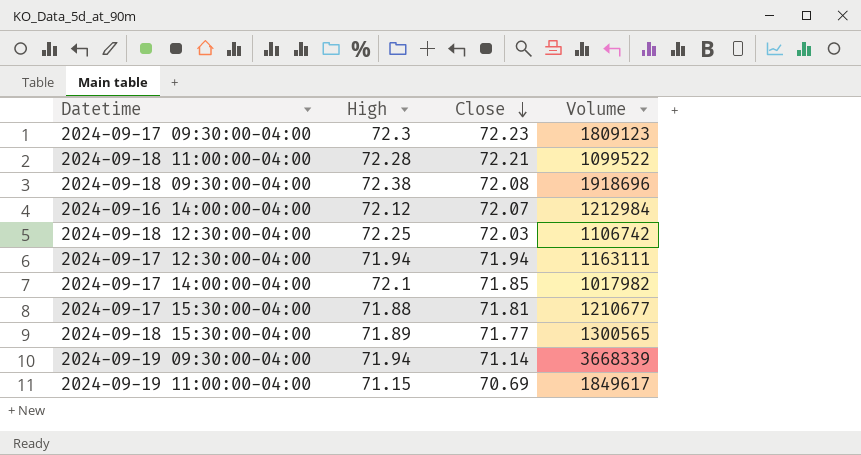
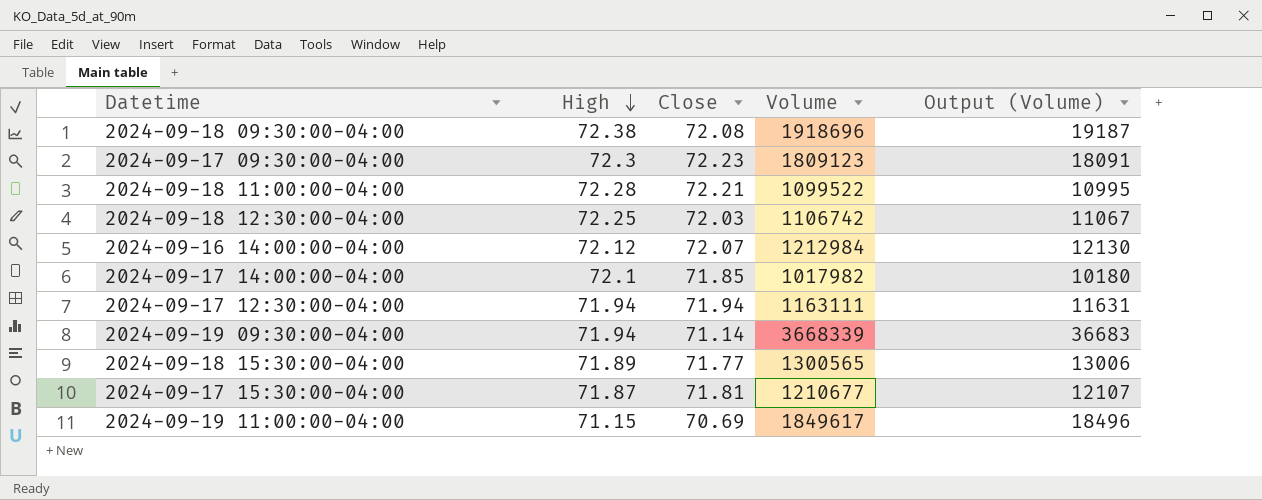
row order: Close descending -> High descending
column Output (Volume) | formula: none -> [Volume] * 0.01
2024-09-17 15:30:00-04:00 | High: 71.88 -> 71.87

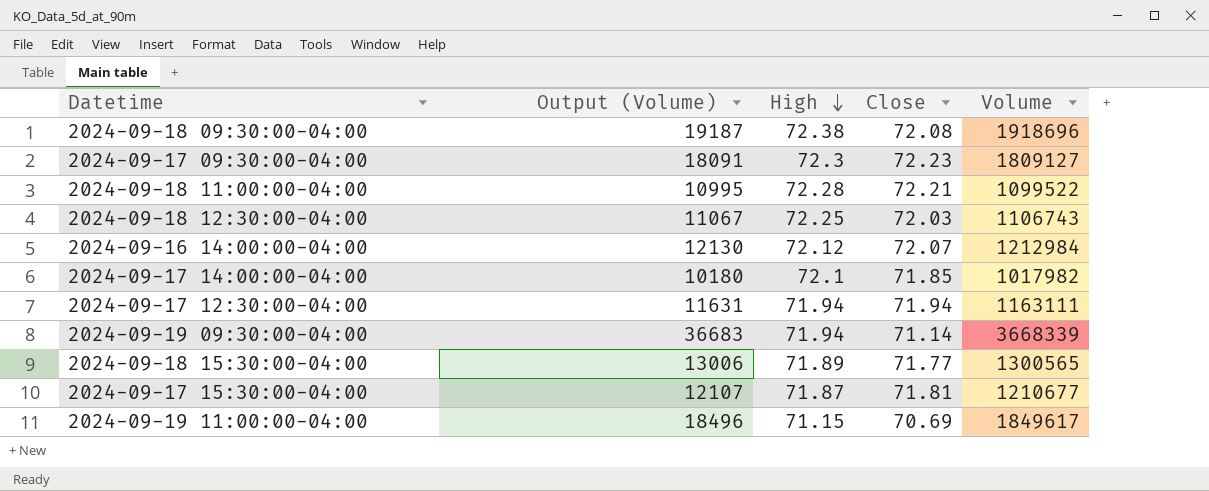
column Output (Volume) | position: 5 -> 2
2024-09-17 09:30:00-04:00 | Volume: 1809123 -> 1809127
2024-09-18 12:30:00-04:00 | Volume: 1106742 -> 1106743

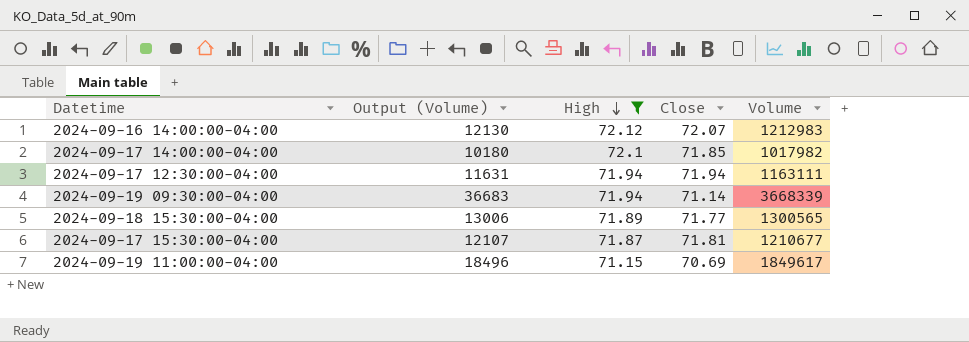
filter: none -> High <= 72.12
2024-09-16 14:00:00-04:00 | Volume: 1212984 -> 1212983

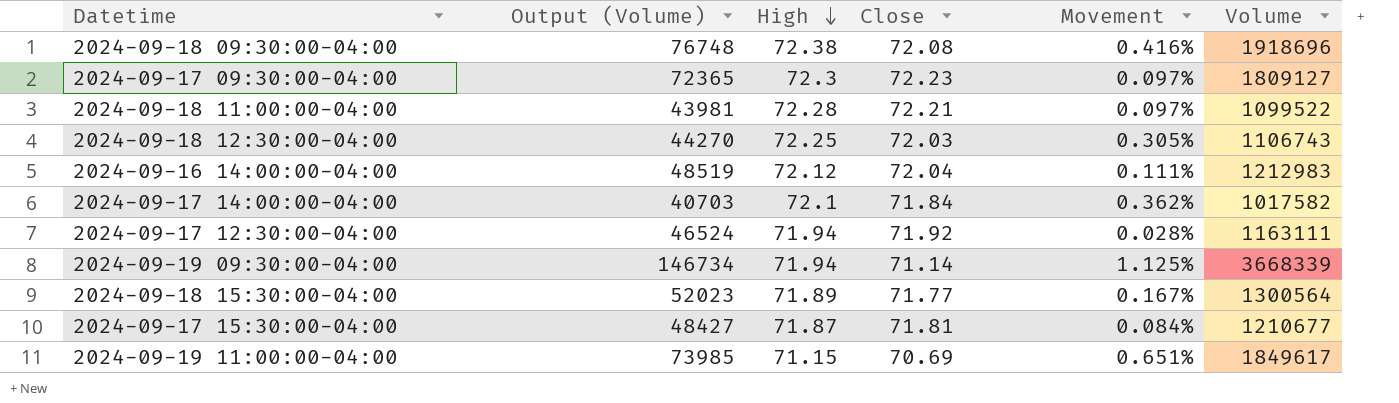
filter: High <= 72.12 -> none
column Output (Volume) | formula: [Volume] * 0.01 -> [Volume] * 0.04
column Movement | formula: none -> ([High] - [Close]) / [Close]
2024-09-16 14:00:00-04:00 | Close: 72.07 -> 72.04
2024-09-17 14:00:00-04:00 | Close: 71.85 -> 71.84
2024-09-17 14:00:00-04:00 | Volume: 1017982 -> 1017582
2024-09-17 12:30:00-04:00 | Close: 71.94 -> 71.92
2024-09-18 15:30:00-04:00 | Volume: 1300565 -> 1300564

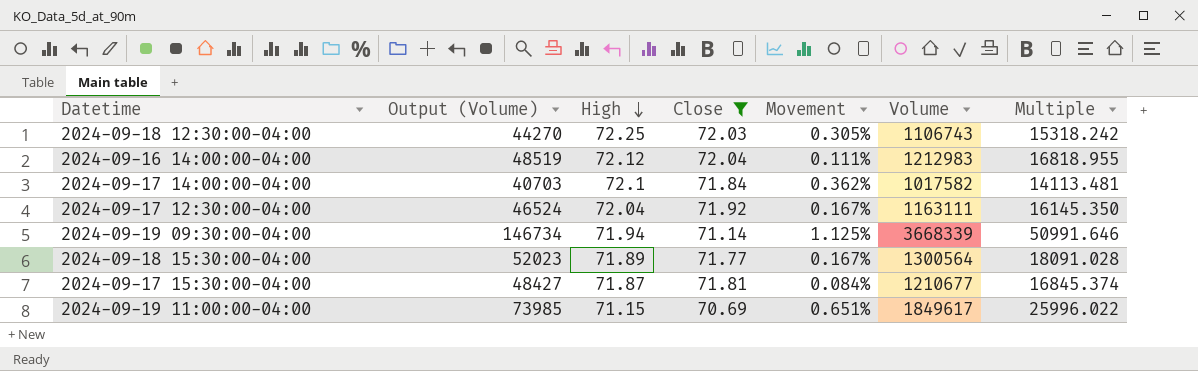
filter: none -> Close <= 72.04
column Multiple | formula: none -> [Volume] / [High]
2024-09-17 12:30:00-04:00 | High: 71.94 -> 72.04
2024-09-17 12:30:00-04:00 | Movement: 0.028% -> 0.167%

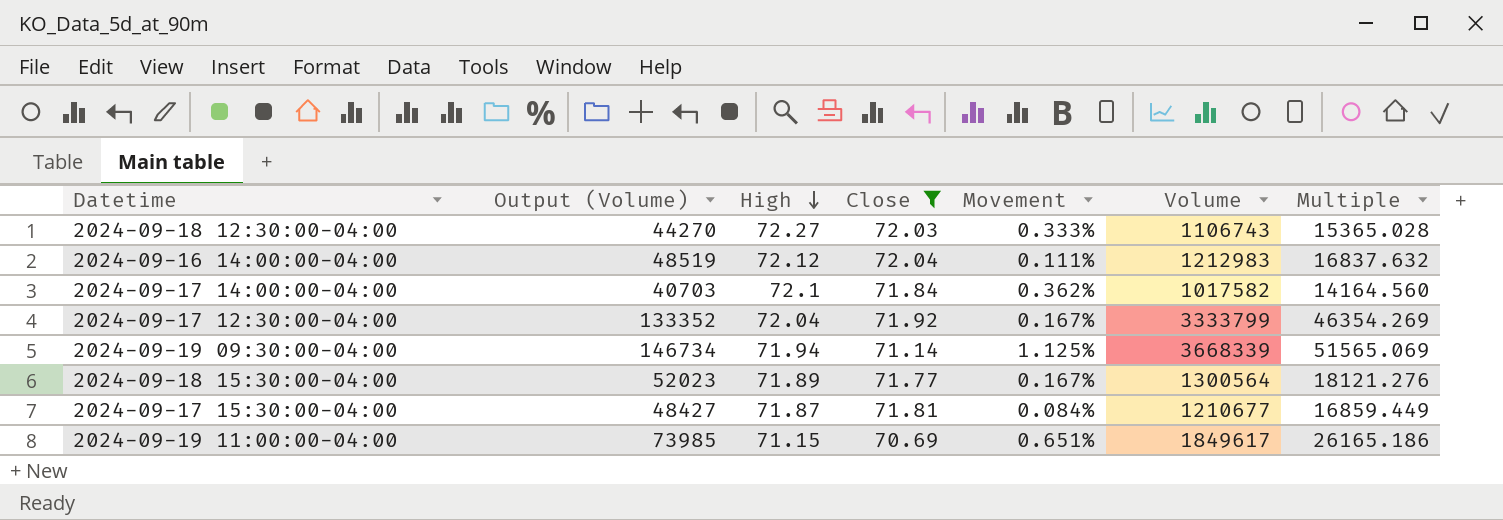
column Multiple | formula: [Volume] / [High] -> [Volume] / [Close]
2024-09-18 12:30:00-04:00 | High: 72.25 -> 72.27
2024-09-18 12:30:00-04:00 | Movement: 0.305% -> 0.333%
2024-09-17 12:30:00-04:00 | Output (Volume): 46524 -> 133352
2024-09-17 12:30:00-04:00 | Volume: 1163111 -> 3333799

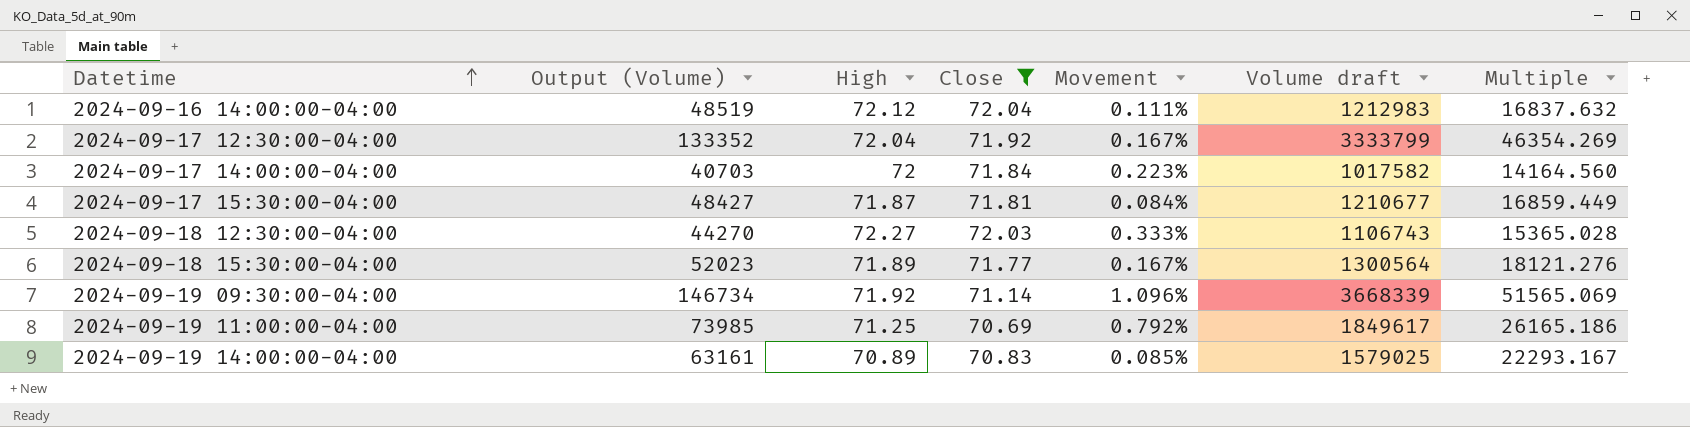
row order: High descending -> Datetime ascending
column name: Volume -> Volume draft
2024-09-17 14:00:00-04:00 | High: 72.1 -> 72
2024-09-17 14:00:00-04:00 | Movement: 0.362% -> 0.223%
2024-09-19 09:30:00-04:00 | High: 71.94 -> 71.92
2024-09-19 09:30:00-04:00 | Movement: 1.125% -> 1.096%
2024-09-19 11:00:00-04:00 | High: 71.15 -> 71.25
2024-09-19 11:00:00-04:00 | Movement: 0.651% -> 0.792%
row 2024-09-19 14:00:00-04:00: none -> 63161 | 70.89 | 70.83 | 0.085% | 1579025 | 22293.167

